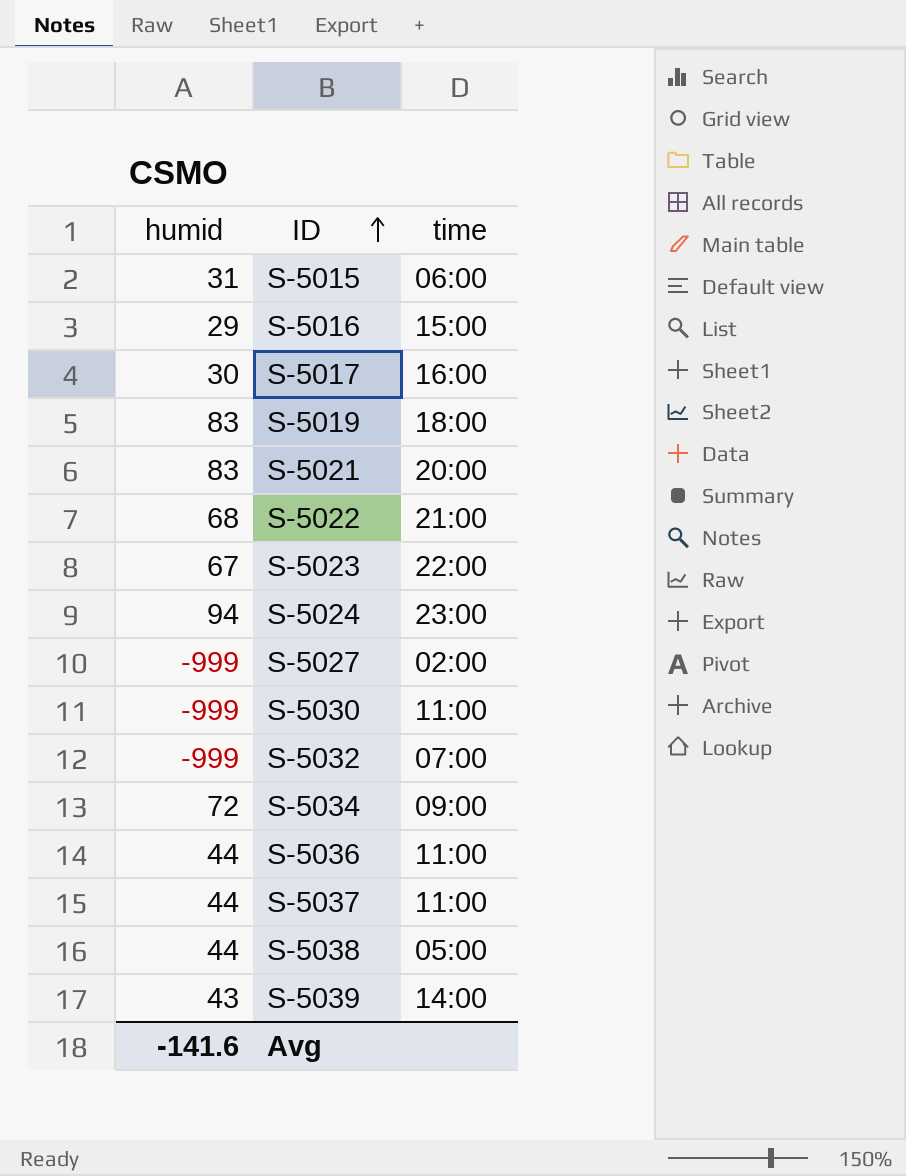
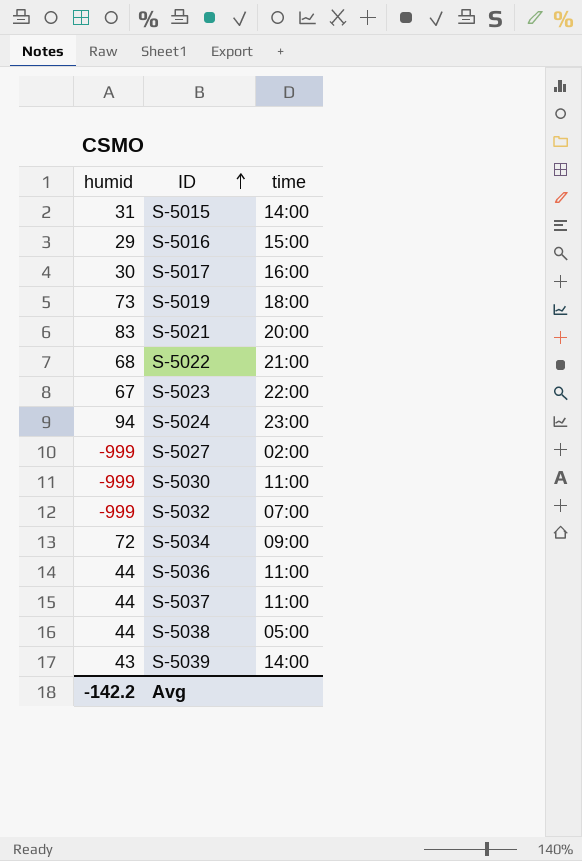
S-5015 | time: 06:00 -> 14:00
S-5019 | humid: 83 -> 73
Avg | humid: -141.6 -> -142.2

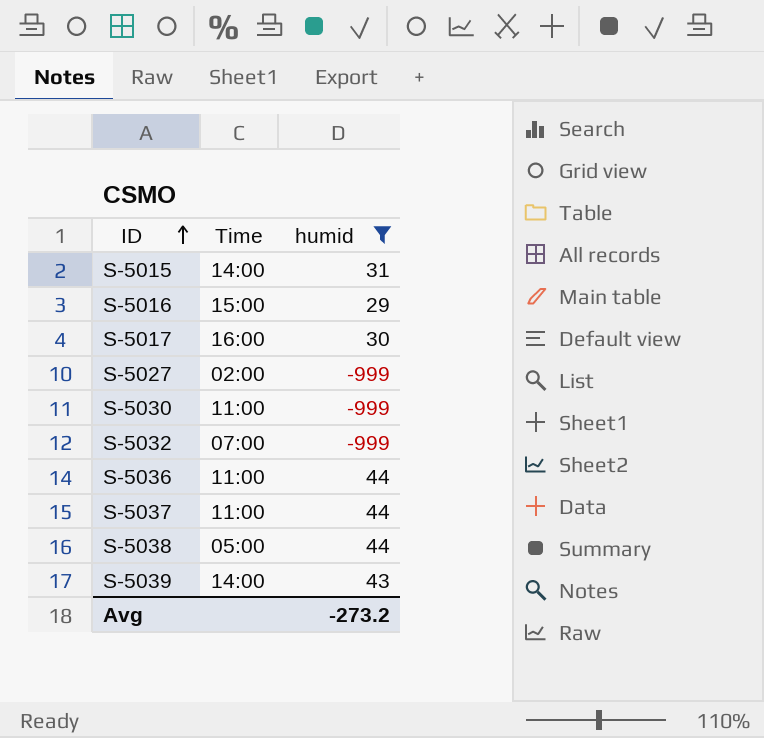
filter: none -> humid <= 44
column name: time -> Time
column humid | position: 1 -> 3
Avg | humid: -142.2 -> -273.2

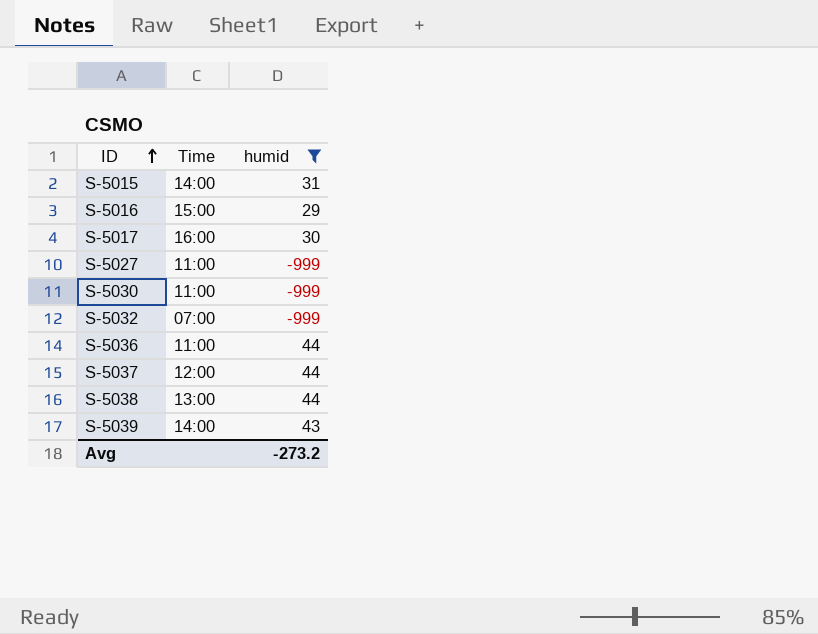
S-5027 | Time: 02:00 -> 11:00
S-5037 | Time: 11:00 -> 12:00
S-5038 | Time: 05:00 -> 13:00

